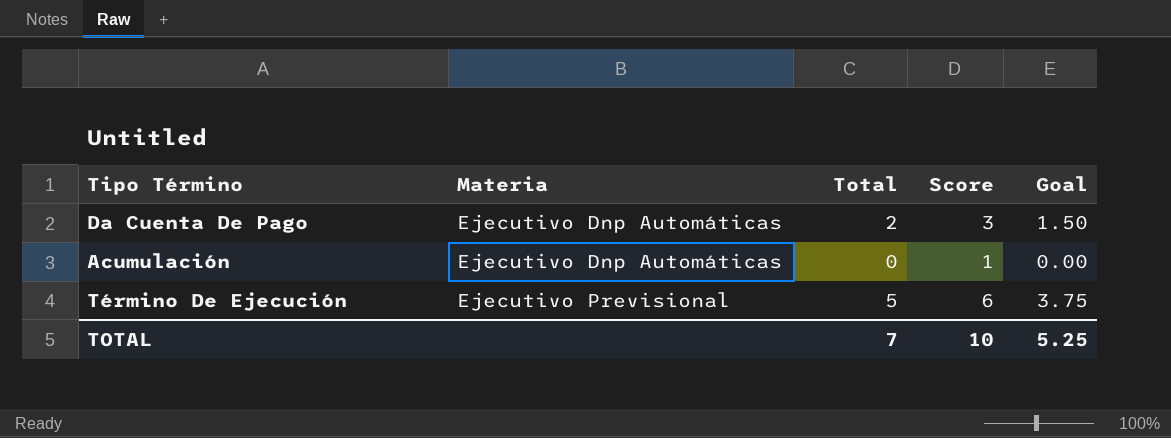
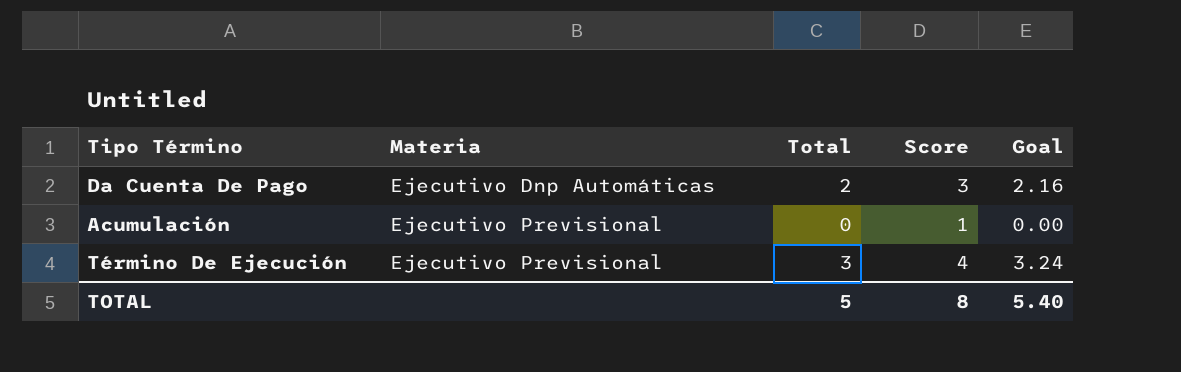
column Goal | formula: [Total] * 0.75 -> [Total] * 1.08
Acumulación | Materia: Ejecutivo Dnp Automáticas -> Ejecutivo Previsional
Término De Ejecución | Total: 5 -> 3
Término De Ejecución | Score: 6 -> 4
TOTAL | Total: 7 -> 5
TOTAL | Score: 10 -> 8
TOTAL | Goal: 5.25 -> 5.40

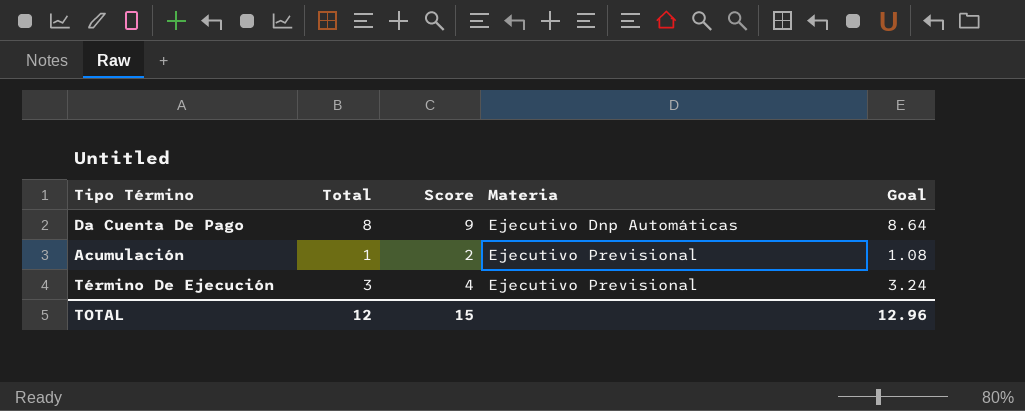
column Materia | position: 2 -> 4
Da Cuenta De Pago | Total: 2 -> 8
Da Cuenta De Pago | Score: 3 -> 9
Da Cuenta De Pago | Goal: 2.16 -> 8.64
Acumulación | Total: 0 -> 1
Acumulación | Score: 1 -> 2
Acumulación | Goal: 0.00 -> 1.08
TOTAL | Total: 5 -> 12
TOTAL | Score: 8 -> 15
TOTAL | Goal: 5.40 -> 12.96

